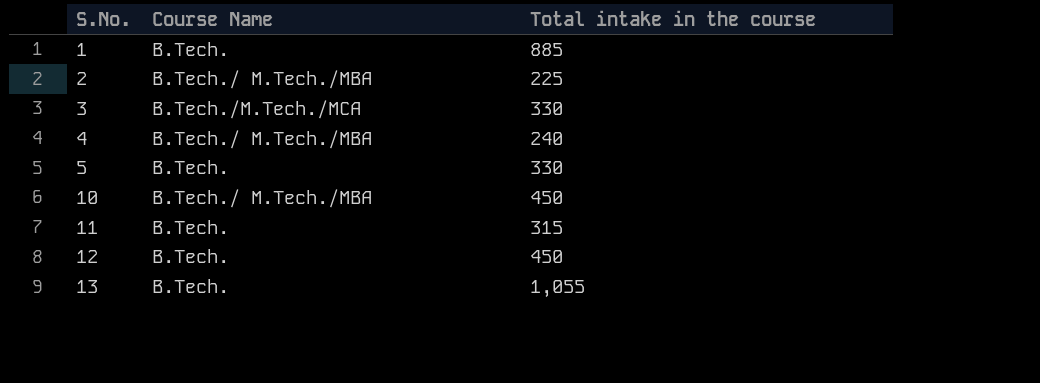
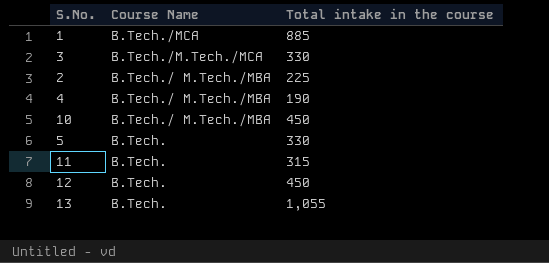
row order: S.No. ascending -> Course Name descending
1 | Course Name: B.Tech. -> B.Tech./MCA
4 | Total intake in the course: 240 -> 190

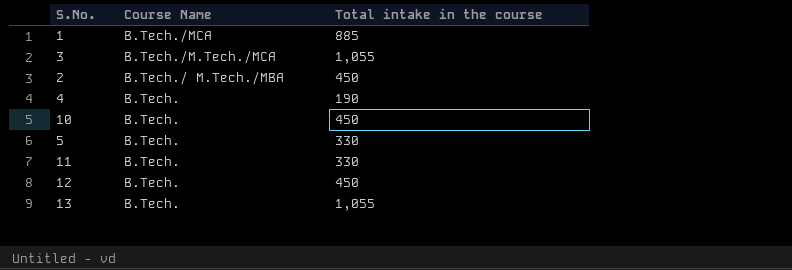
3 | Total intake in the course: 330 -> 1,055
2 | Total intake in the course: 225 -> 450
4 | Course Name: B.Tech./ M.Tech./MBA -> B.Tech.
10 | Course Name: B.Tech./ M.Tech./MBA -> B.Tech.
11 | Total intake in the course: 315 -> 330

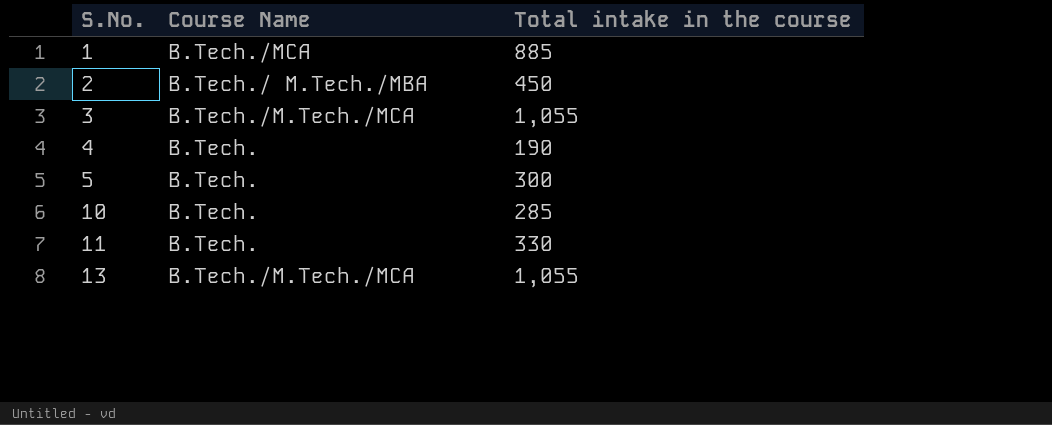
row order: Course Name descending -> S.No. ascending
row 12: B.Tech. | 450 -> none
5 | Total intake in the course: 330 -> 300
10 | Total intake in the course: 450 -> 285
13 | Course Name: B.Tech. -> B.Tech./M.Tech./MCA

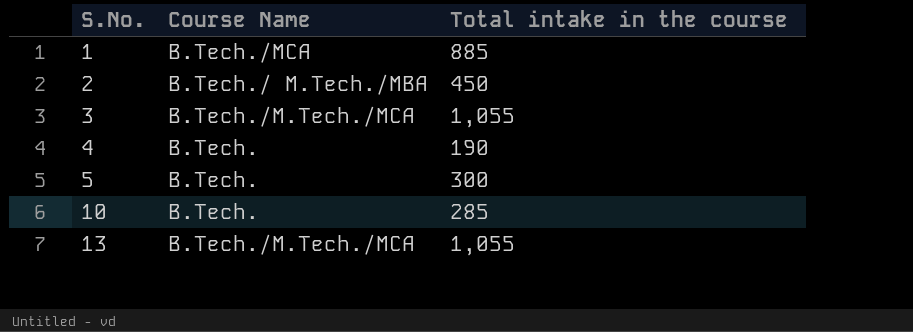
row 11: B.Tech. | 330 -> none

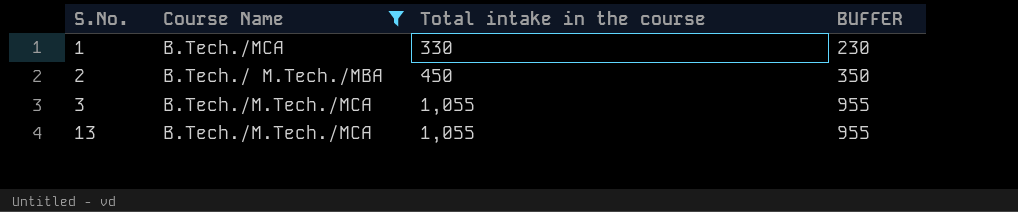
filter: none -> Course Name != B.Tech.
column BUFFER | formula: none -> [Total intake in the course] - 100
1 | Total intake in the course: 885 -> 330

